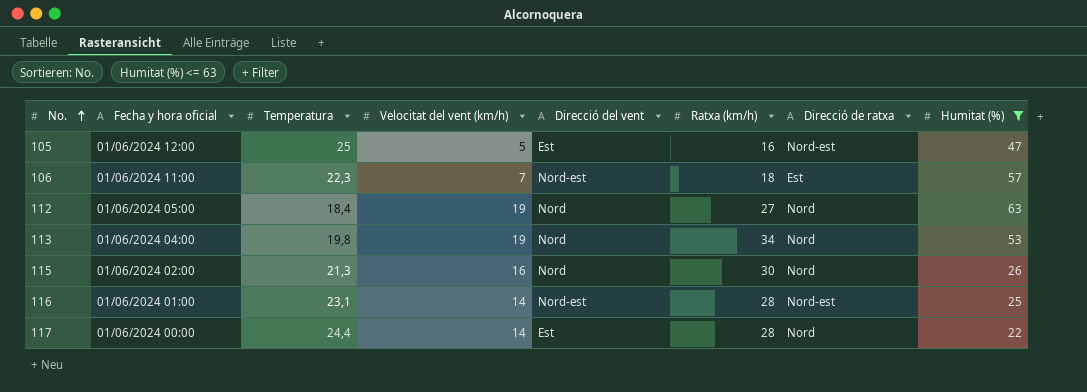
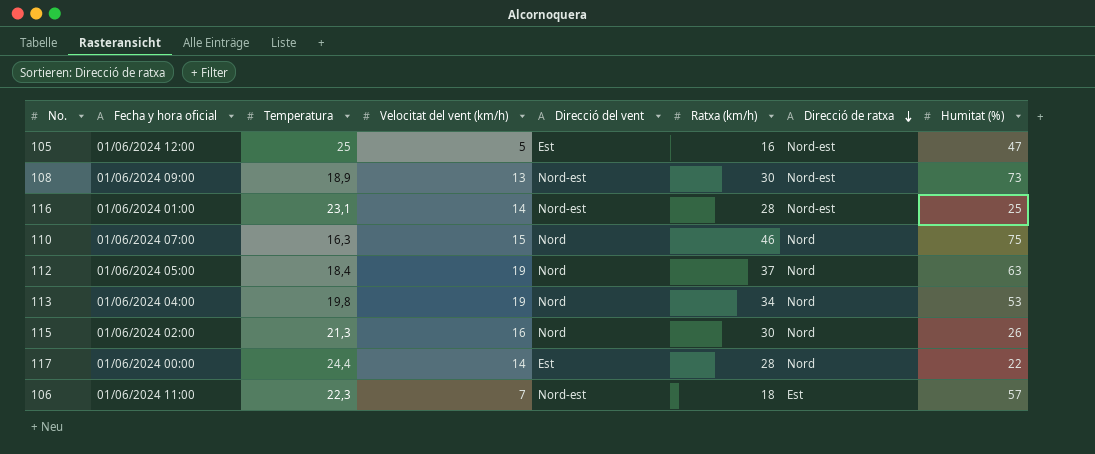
filter: Humitat (%) <= 63 -> none
row order: No. ascending -> Direcció de ratxa descending
112 | Ratxa (km/h): 27 -> 37

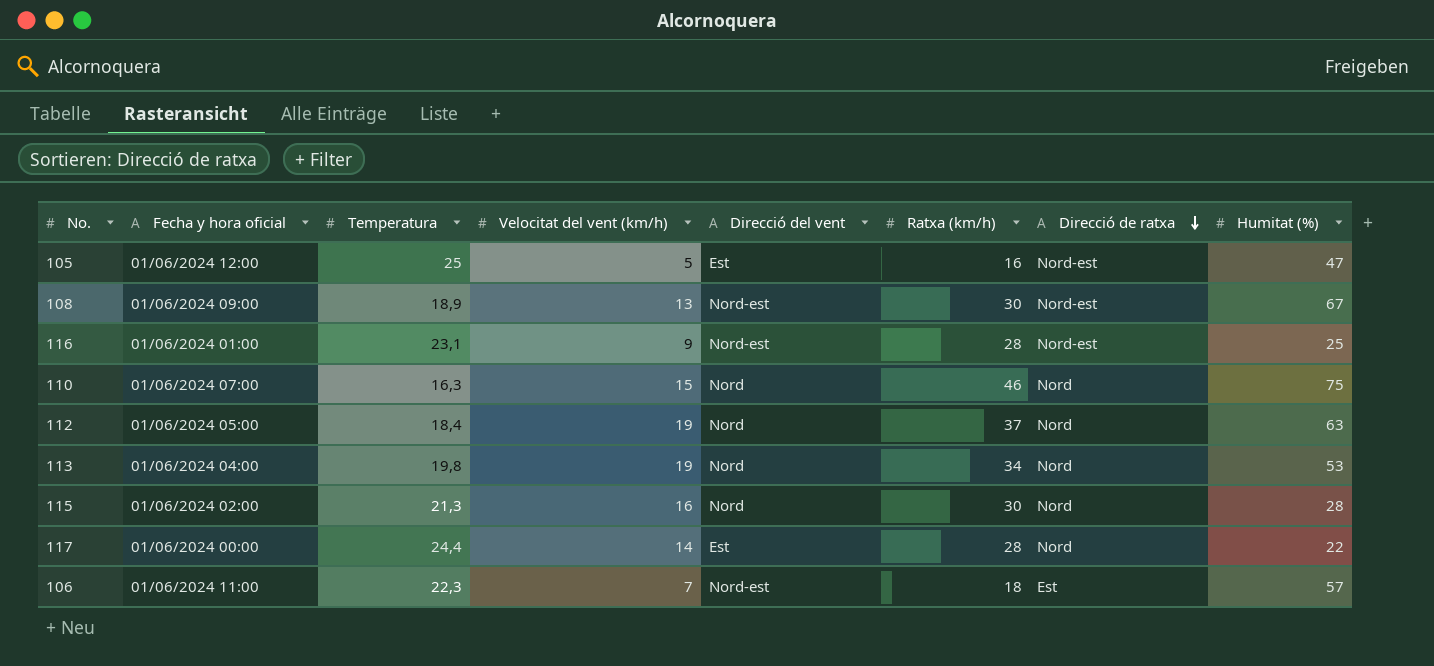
108 | Humitat (%): 73 -> 67
116 | Velocitat del vent (km/h): 14 -> 9
115 | Humitat (%): 26 -> 28

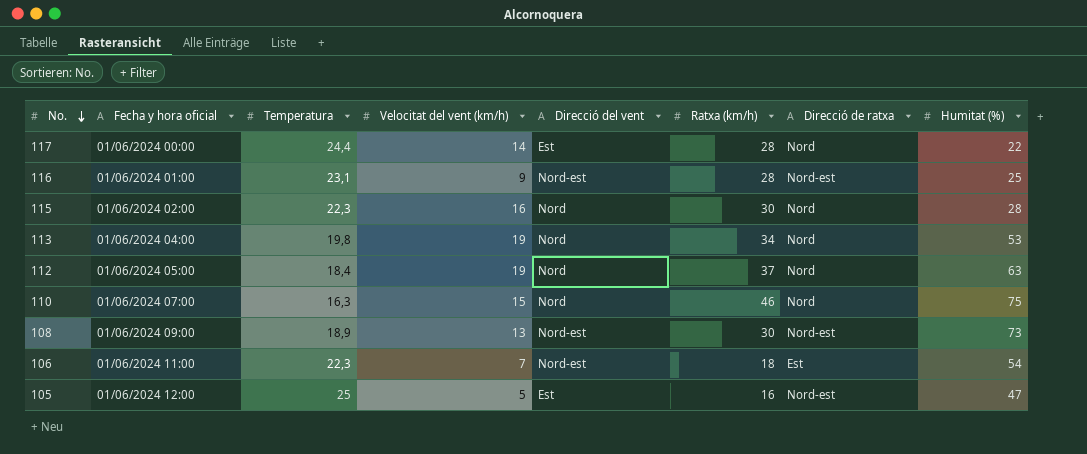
row order: Direcció de ratxa descending -> No. descending
115 | Temperatura: 21,3 -> 22,3
108 | Humitat (%): 67 -> 73
106 | Humitat (%): 57 -> 54

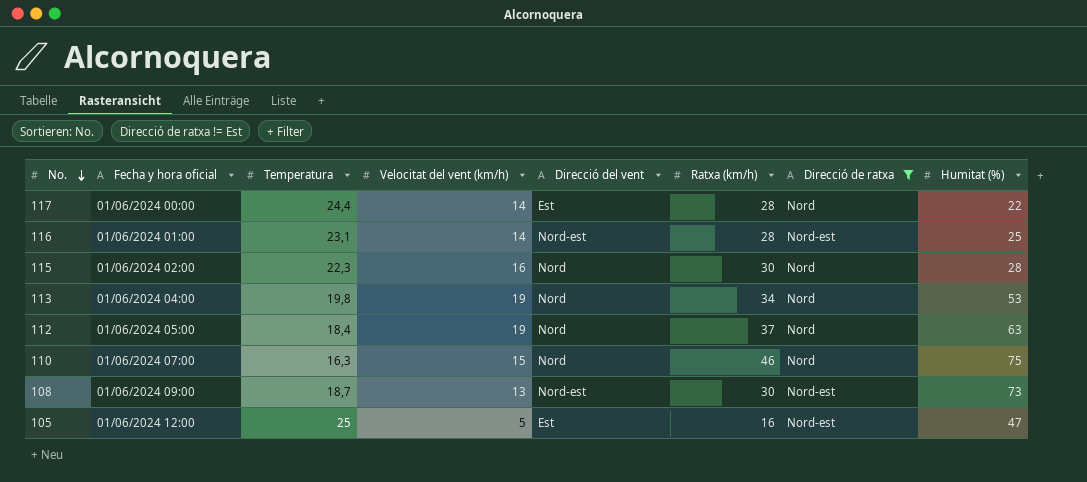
filter: none -> Direcció de ratxa != Est
116 | Velocitat del vent (km/h): 9 -> 14
108 | Temperatura: 18,9 -> 18,7

